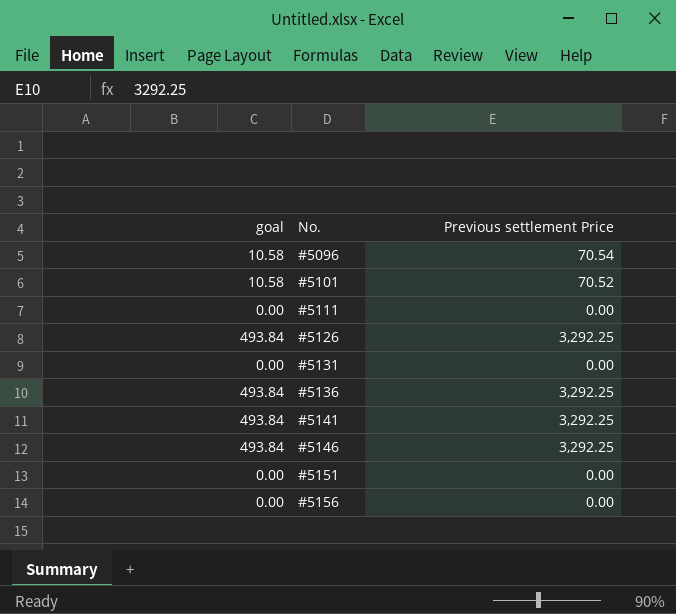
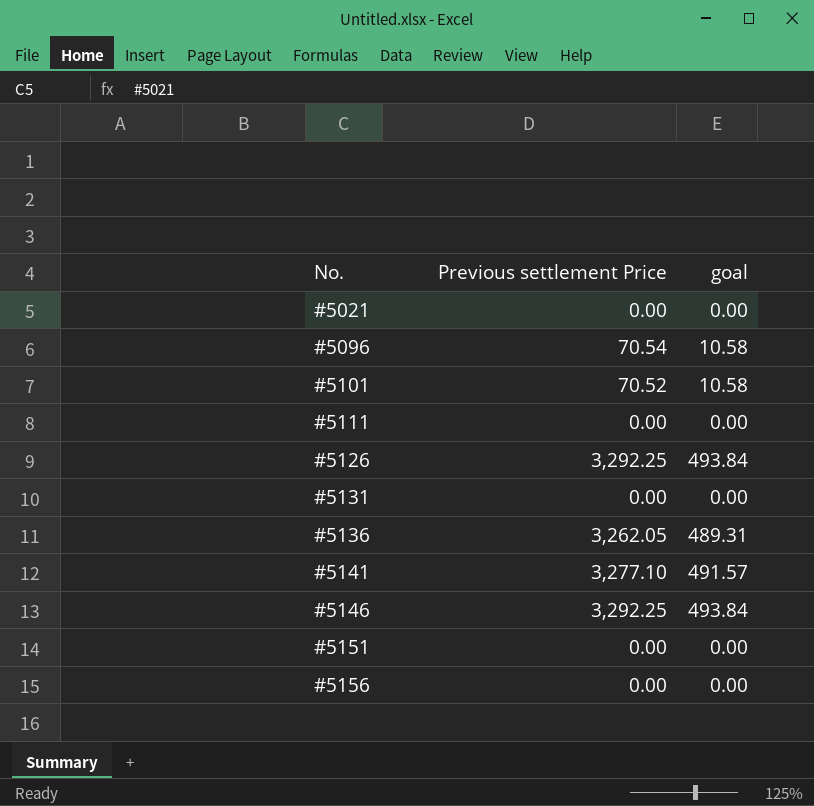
column goal | position: 1 -> 3
row #5021: none -> 0.00 | 0.00
#5136 | Previous settlement Price: 3,292.25 -> 3,262.05
#5136 | goal: 493.84 -> 489.31
#5141 | Previous settlement Price: 3,292.25 -> 3,277.10
#5141 | goal: 493.84 -> 491.57

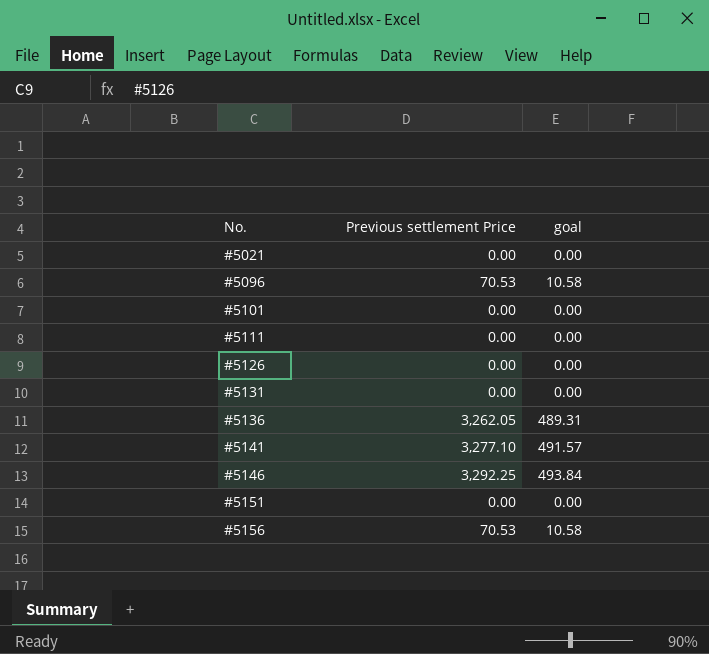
#5096 | Previous settlement Price: 70.54 -> 70.53
#5101 | Previous settlement Price: 70.52 -> 0.00
#5101 | goal: 10.58 -> 0.00
#5126 | Previous settlement Price: 3,292.25 -> 0.00
#5126 | goal: 493.84 -> 0.00
#5156 | Previous settlement Price: 0.00 -> 70.53
#5156 | goal: 0.00 -> 10.58

